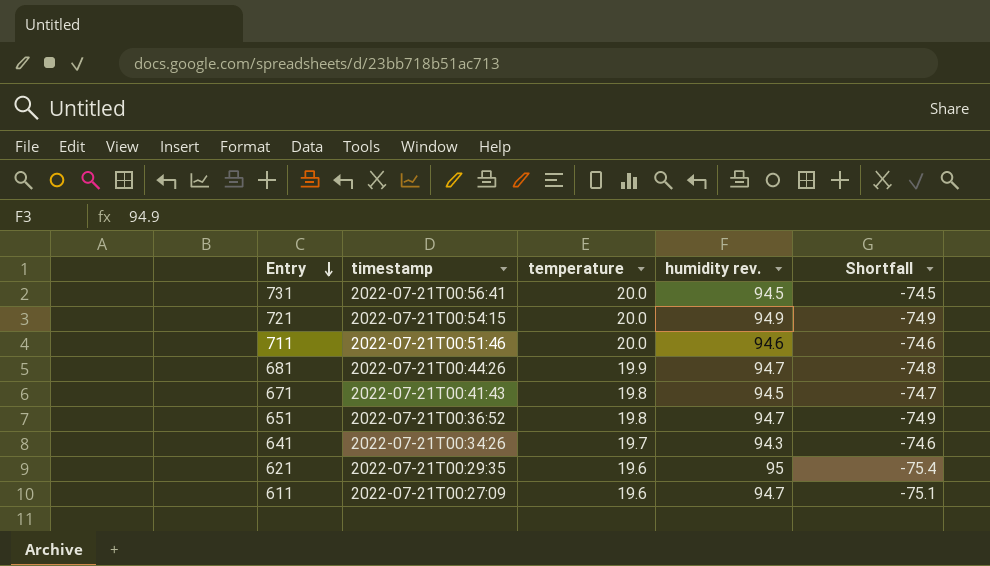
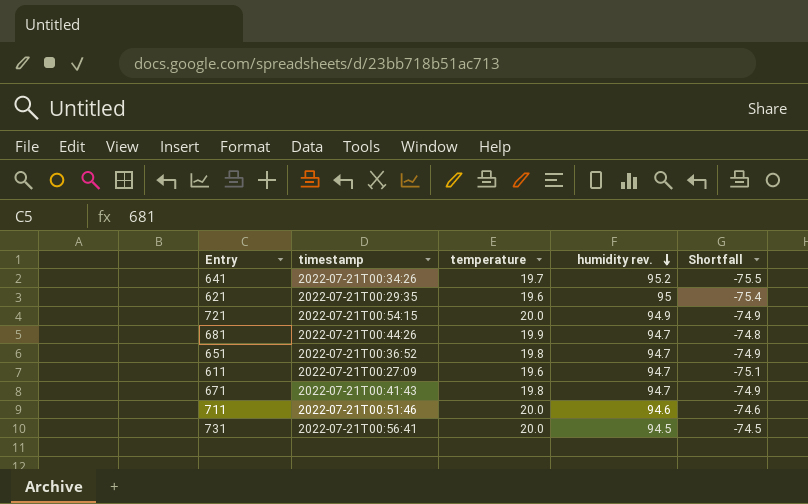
row order: Entry descending -> humidity rev. descending
641 | humidity rev.: 94.3 -> 95.2
641 | Shortfall: -74.6 -> -75.5
671 | humidity rev.: 94.5 -> 94.7
671 | Shortfall: -74.7 -> -74.9

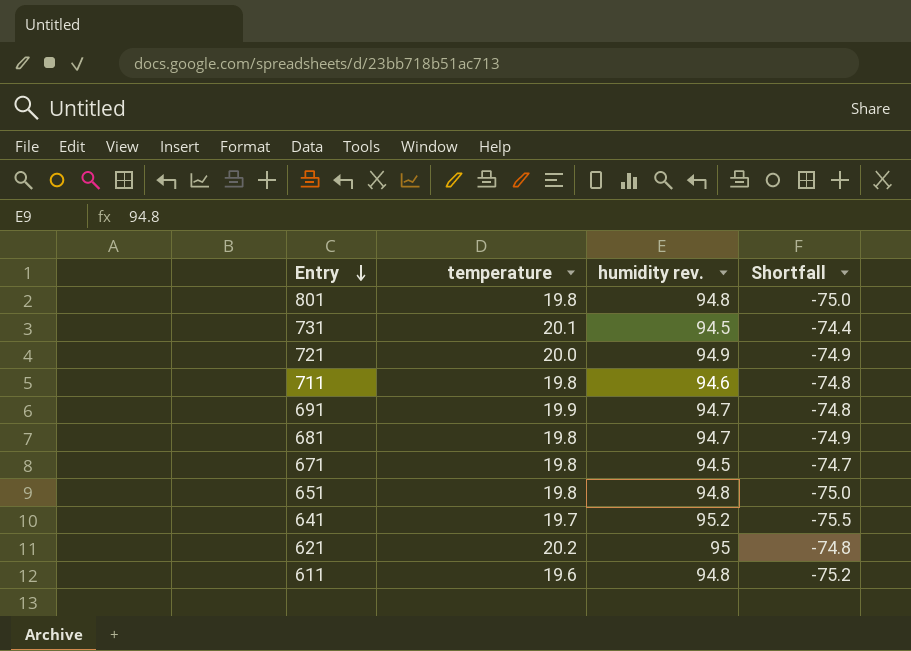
row order: humidity rev. descending -> Entry descending
column timestamp | position: 2 -> none
row 801: none -> 19.8 | 94.8 | -75.0
731 | temperature: 20.0 -> 20.1
731 | Shortfall: -74.5 -> -74.4
711 | temperature: 20.0 -> 19.8
711 | Shortfall: -74.6 -> -74.8
row 691: none -> 19.9 | 94.7 | -74.8
681 | temperature: 19.9 -> 19.8
681 | Shortfall: -74.8 -> -74.9
671 | humidity rev.: 94.7 -> 94.5
671 | Shortfall: -74.9 -> -74.7
651 | humidity rev.: 94.7 -> 94.8
651 | Shortfall: -74.9 -> -75.0
621 | temperature: 19.6 -> 20.2
621 | Shortfall: -75.4 -> -74.8
611 | humidity rev.: 94.7 -> 94.8
611 | Shortfall: -75.1 -> -75.2

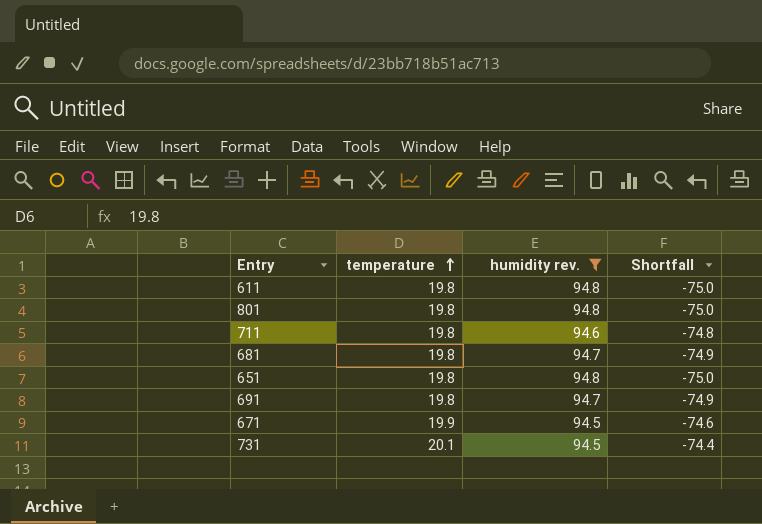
filter: none -> humidity rev. <= 94.8
row order: Entry descending -> temperature ascending
611 | temperature: 19.6 -> 19.8
611 | Shortfall: -75.2 -> -75.0
691 | temperature: 19.9 -> 19.8
691 | Shortfall: -74.8 -> -74.9
671 | temperature: 19.8 -> 19.9
671 | Shortfall: -74.7 -> -74.6

